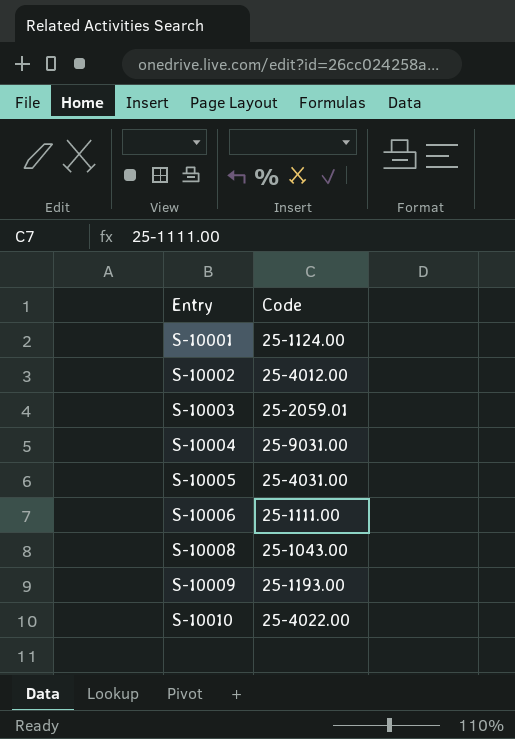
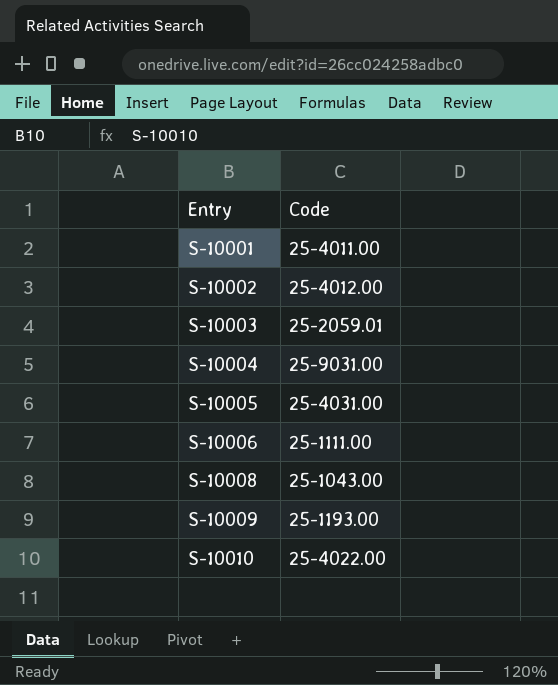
S-10001 | Code: 25-1124.00 -> 25-4011.00

